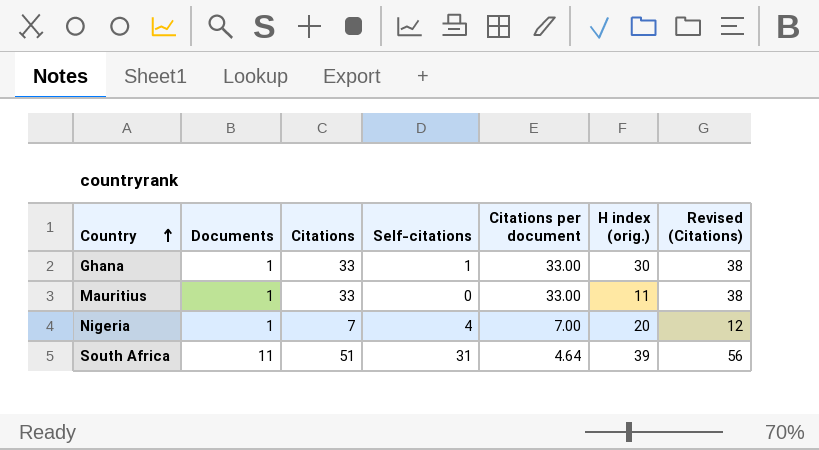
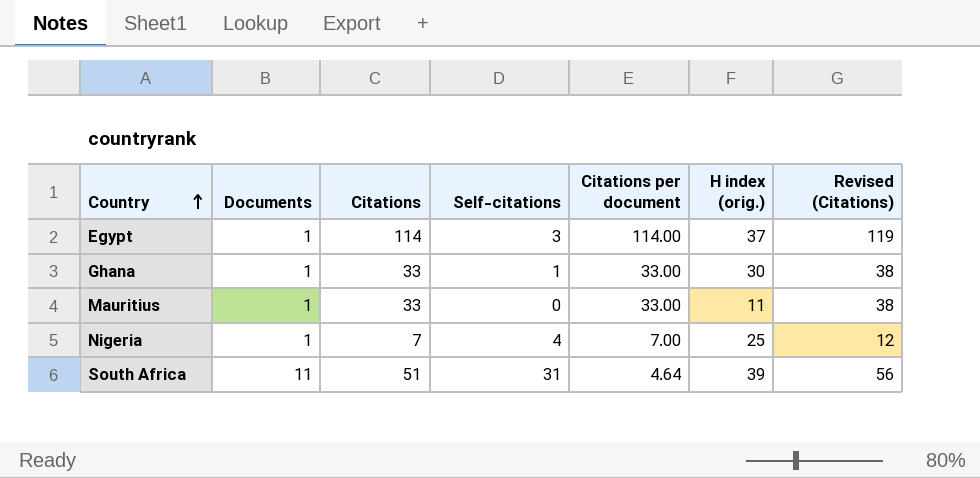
row Egypt: none -> 1 | 114 | 3 | 114.00 | 37 | 119
Nigeria | H index (orig.): 20 -> 25

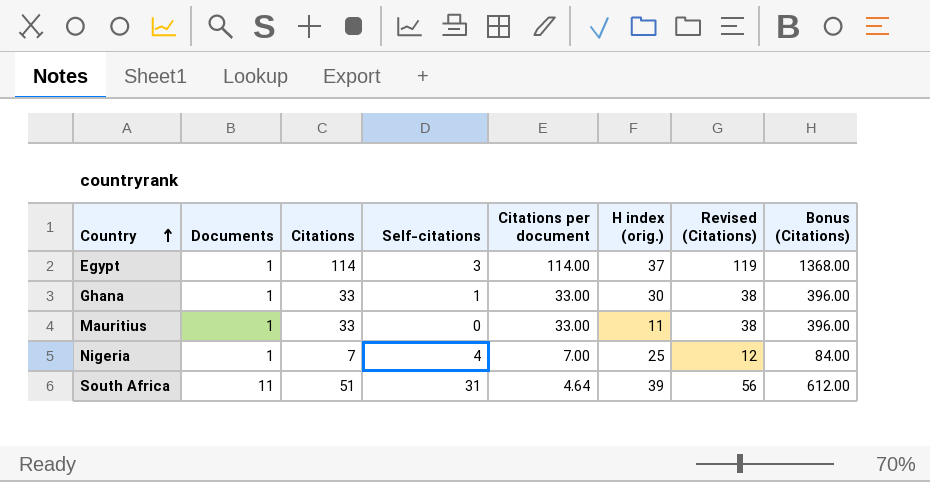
column Bonus (Citations) | formula: none -> [Citations] * 12

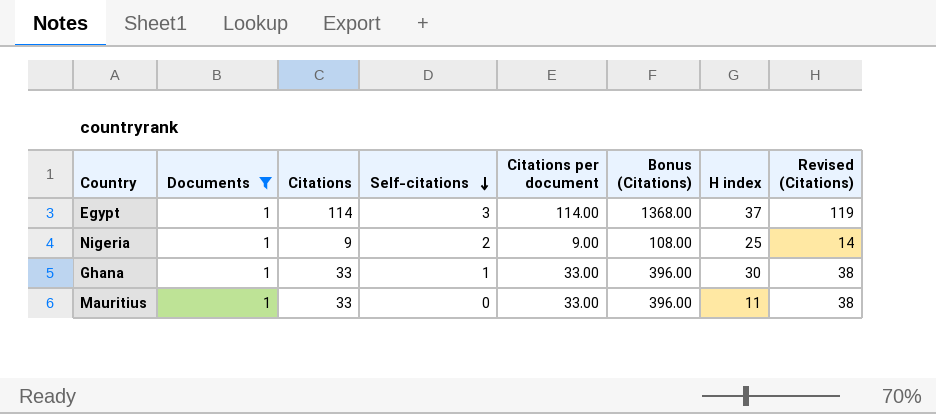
filter: none -> Documents = 1
row order: Country ascending -> Self-citations descending
column Bonus (Citations) | position: 8 -> 6
column name: H index (orig.) -> H index
Nigeria | Citations: 7 -> 9
Nigeria | Self-citations: 4 -> 2
Nigeria | Citations per document: 7.00 -> 9.00
Nigeria | Bonus (Citations): 84.00 -> 108.00
Nigeria | Revised (Citations): 12 -> 14

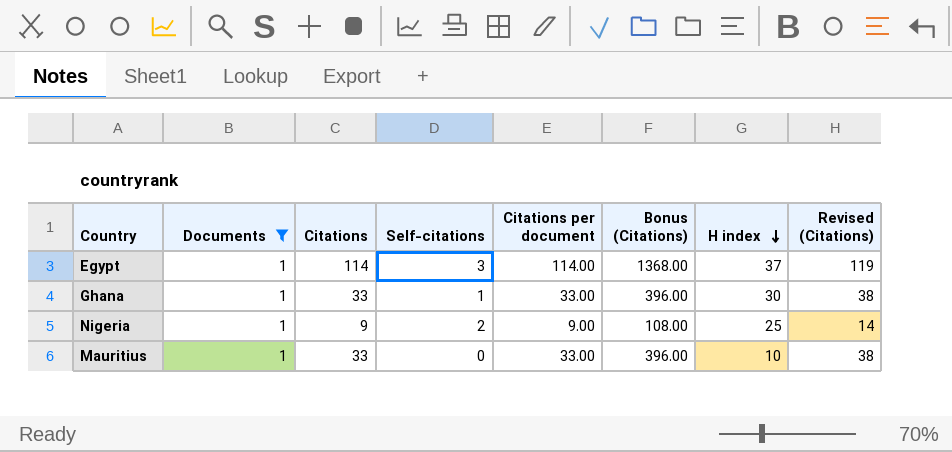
row order: Self-citations descending -> H index descending
Mauritius | H index: 11 -> 10

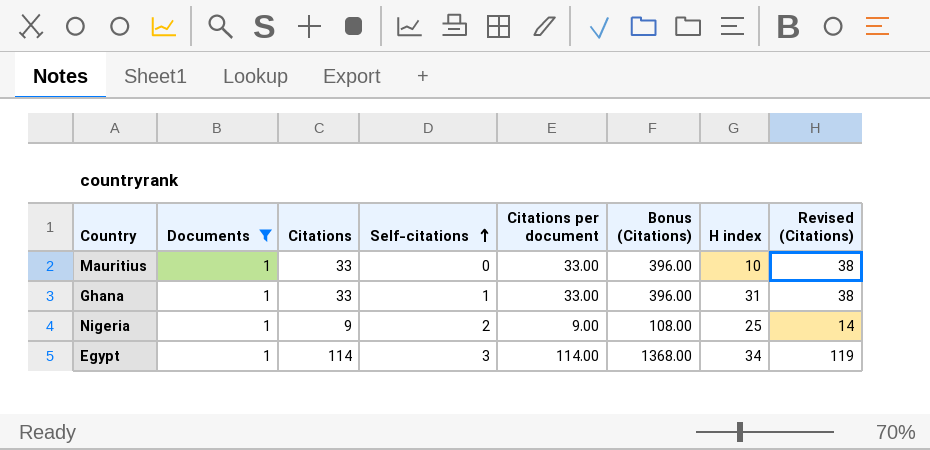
row order: H index descending -> Self-citations ascending
Ghana | H index: 30 -> 31
Egypt | H index: 37 -> 34

